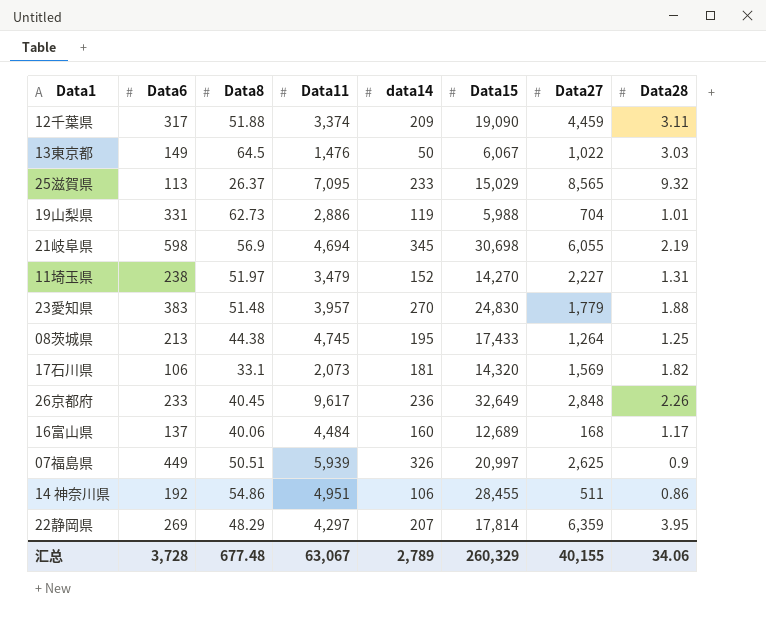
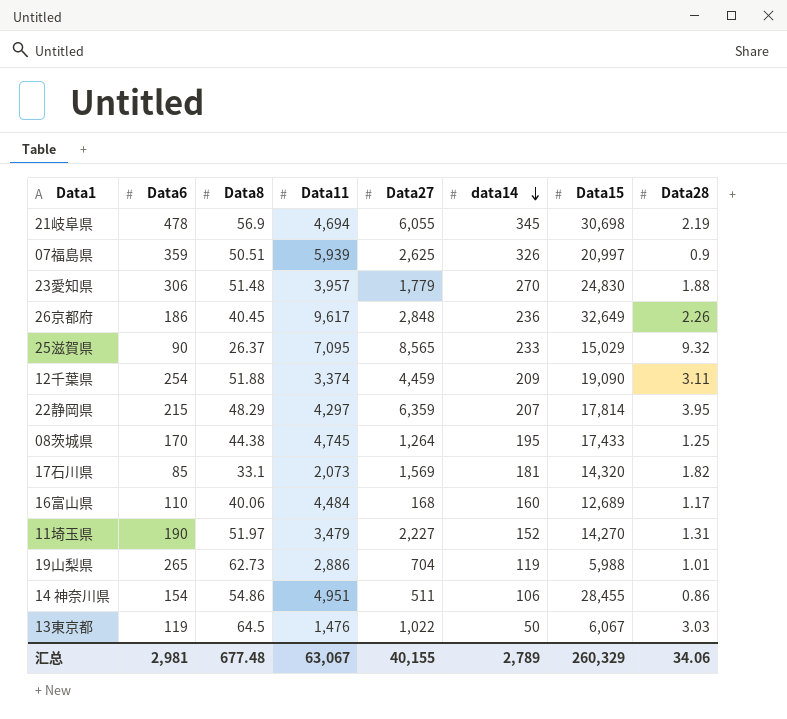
row order: none -> data14 descending
column Data27 | position: 7 -> 5
21岐阜県 | Data6: 598 -> 478
07福島県 | Data6: 449 -> 359
23愛知県 | Data6: 383 -> 306
26京都府 | Data6: 233 -> 186
25滋賀県 | Data6: 113 -> 90
12千葉県 | Data6: 317 -> 254
22静岡県 | Data6: 269 -> 215
08茨城県 | Data6: 213 -> 170
17石川県 | Data6: 106 -> 85
16富山県 | Data6: 137 -> 110
11埼玉県 | Data6: 238 -> 190
19山梨県 | Data6: 331 -> 265
14 神奈川県 | Data6: 192 -> 154
13東京都 | Data6: 149 -> 119
汇总 | Data6: 3,728 -> 2,981

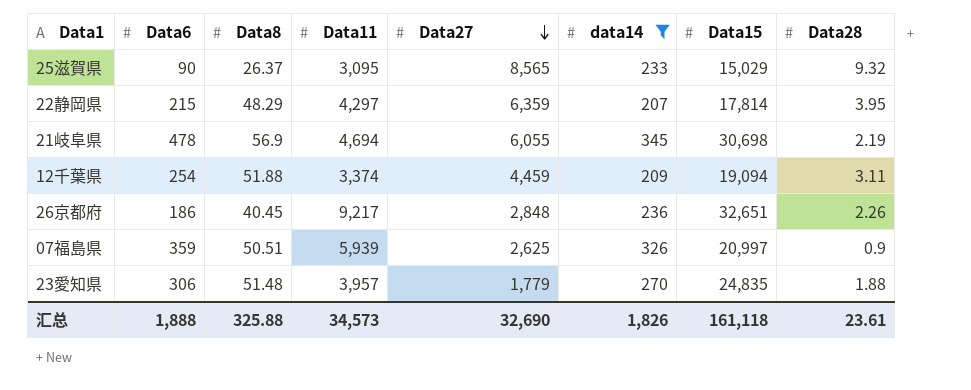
filter: none -> data14 >= 207
row order: data14 descending -> Data27 descending
25滋賀県 | Data11: 7,095 -> 3,095
12千葉県 | Data15: 19,090 -> 19,094
26京都府 | Data11: 9,617 -> 9,217
26京都府 | Data15: 32,649 -> 32,651
23愛知県 | Data15: 24,830 -> 24,835
汇总 | Data6: 2,981 -> 1,888
汇总 | Data8: 677.48 -> 325.88
汇总 | Data11: 63,067 -> 34,573
汇总 | Data27: 40,155 -> 32,690
汇总 | data14: 2,789 -> 1,826
汇总 | Data15: 260,329 -> 161,118
汇总 | Data28: 34.06 -> 23.61

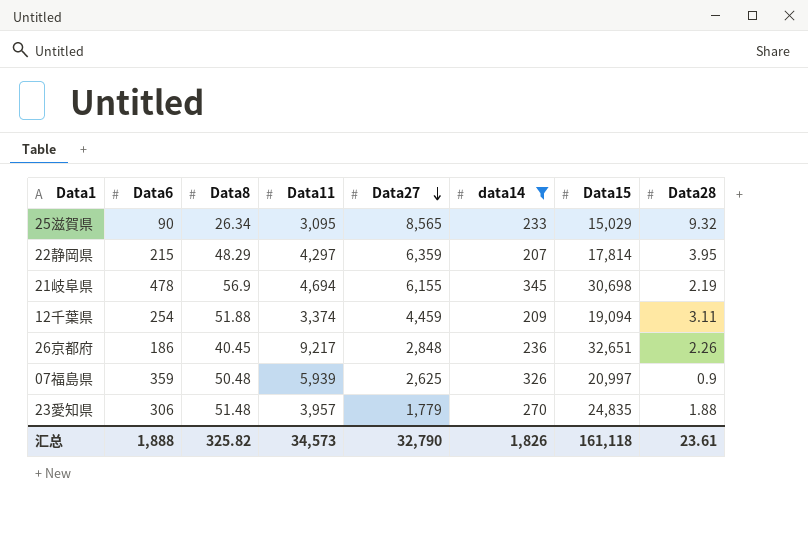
25滋賀県 | Data8: 26.37 -> 26.34
21岐阜県 | Data27: 6,055 -> 6,155
07福島県 | Data8: 50.51 -> 50.48
汇总 | Data8: 325.88 -> 325.82
汇总 | Data27: 32,690 -> 32,790

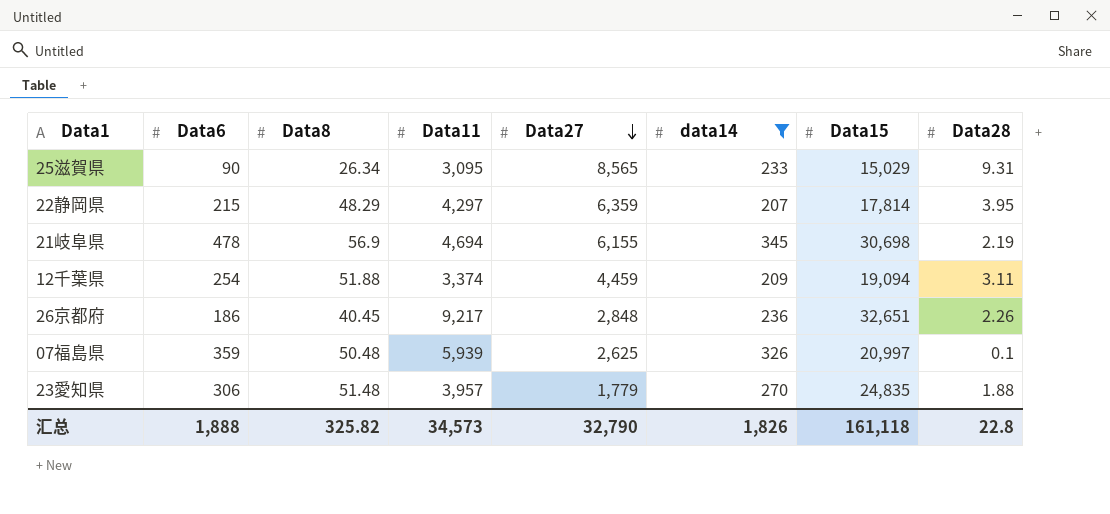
25滋賀県 | Data28: 9.32 -> 9.31
07福島県 | Data28: 0.9 -> 0.1
汇总 | Data28: 23.61 -> 22.8

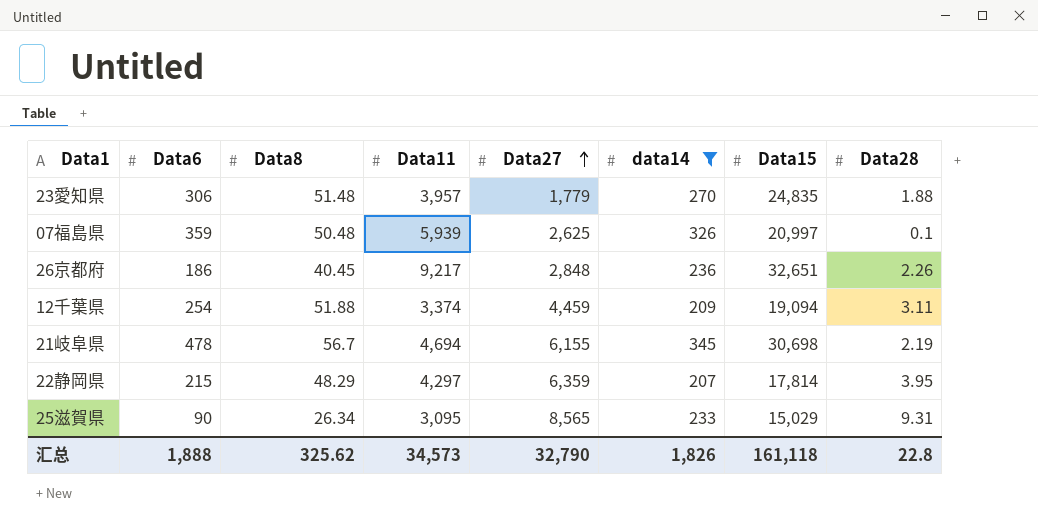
row order: Data27 descending -> Data27 ascending
21岐阜県 | Data8: 56.9 -> 56.7
汇总 | Data8: 325.82 -> 325.62

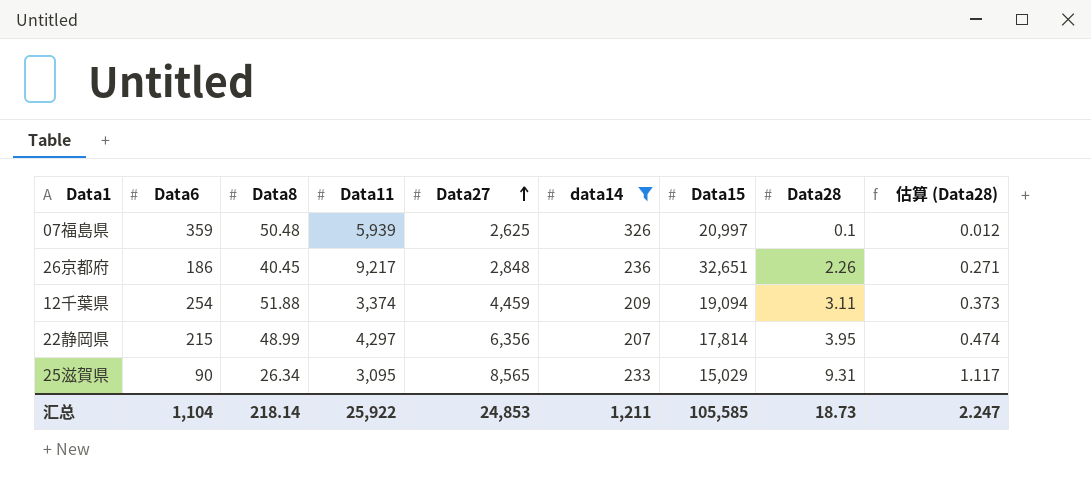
column 估算 (Data28) | formula: none -> [Data28] * 0.12
row 23愛知県: 306 | 51.48 | 3,957 | 1,779 | 270 | 24,835 | 1.88 -> none
row 21岐阜県: 478 | 56.7 | 4,694 | 6,155 | 345 | 30,698 | 2.19 -> none
22静岡県 | Data8: 48.29 -> 48.99
22静岡県 | Data27: 6,359 -> 6,356
汇总 | Data6: 1,888 -> 1,104
汇总 | Data8: 325.62 -> 218.14
汇总 | Data11: 34,573 -> 25,922
汇总 | Data27: 32,790 -> 24,853
汇总 | data14: 1,826 -> 1,211
汇总 | Data15: 161,118 -> 105,585
汇总 | Data28: 22.8 -> 18.73

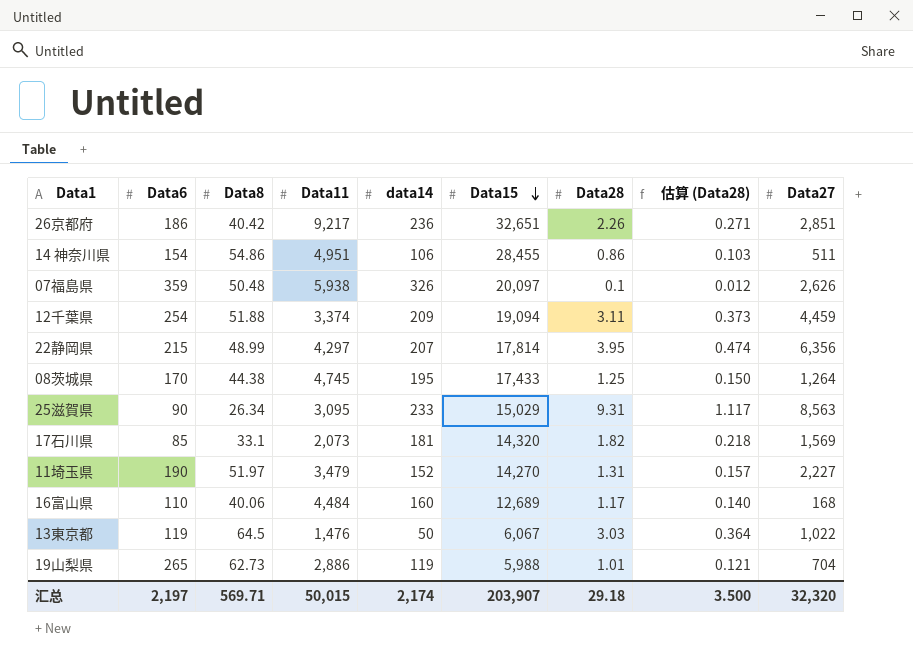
filter: data14 >= 207 -> none
row order: Data27 ascending -> Data15 descending
column Data27 | position: 5 -> 9
26京都府 | Data8: 40.45 -> 40.42
26京都府 | Data27: 2,848 -> 2,851
07福島県 | Data11: 5,939 -> 5,938
07福島県 | Data15: 20,997 -> 20,097
07福島県 | Data27: 2,625 -> 2,626
25滋賀県 | Data27: 8,565 -> 8,563
汇总 | Data6: 1,104 -> 2,197
汇总 | Data8: 218.14 -> 569.71
汇总 | Data11: 25,922 -> 50,015
汇总 | data14: 1,211 -> 2,174
汇总 | Data15: 105,585 -> 203,907
汇总 | Data28: 18.73 -> 29.18
汇总 | 估算 (Data28): 2.247 -> 3.500
汇总 | Data27: 24,853 -> 32,320

